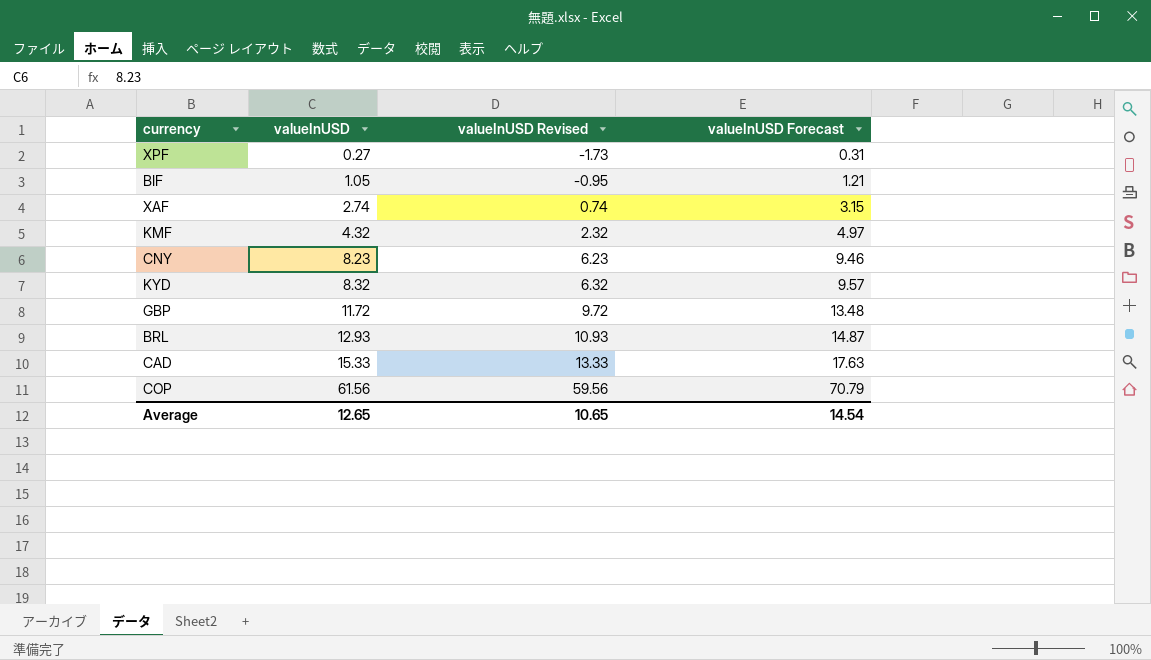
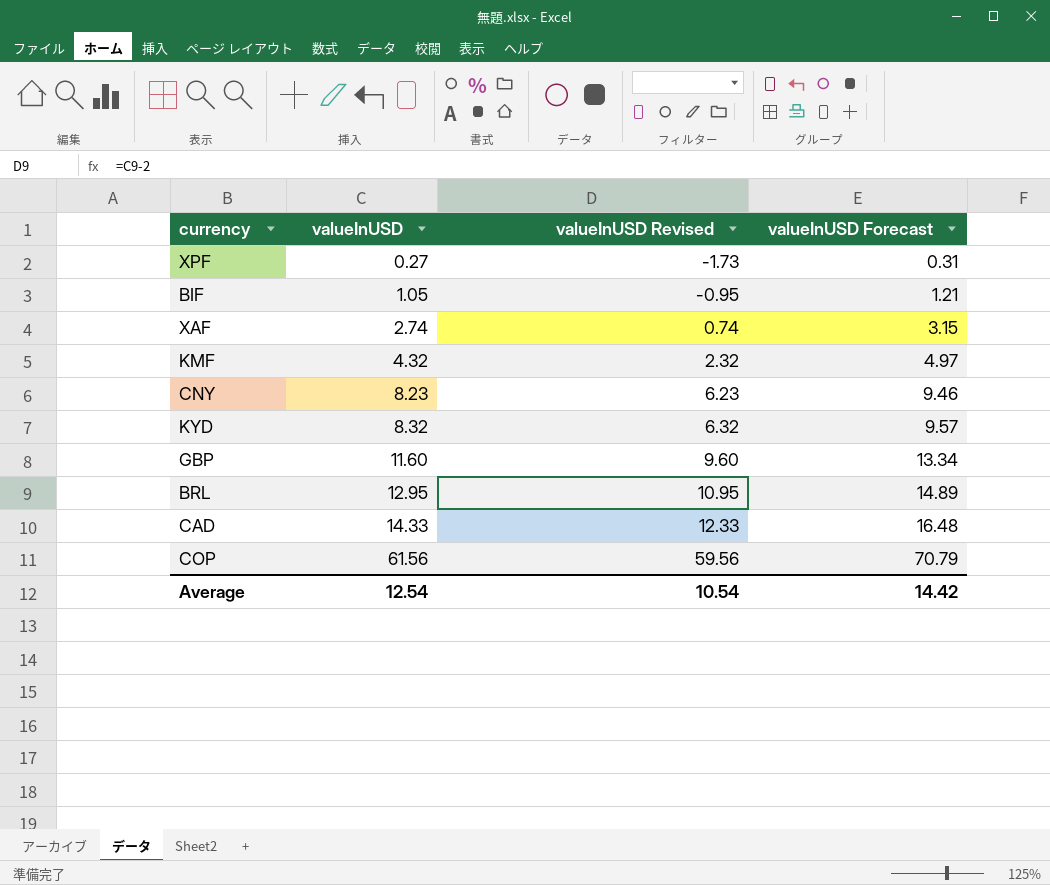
GBP | valueInUSD: 11.72 -> 11.60
GBP | valueInUSD Revised: 9.72 -> 9.60
GBP | valueInUSD Forecast: 13.48 -> 13.34
BRL | valueInUSD: 12.93 -> 12.95
BRL | valueInUSD Revised: 10.93 -> 10.95
BRL | valueInUSD Forecast: 14.87 -> 14.89
CAD | valueInUSD: 15.33 -> 14.33
CAD | valueInUSD Revised: 13.33 -> 12.33
CAD | valueInUSD Forecast: 17.63 -> 16.48
Average | valueInUSD: 12.65 -> 12.54
Average | valueInUSD Revised: 10.65 -> 10.54
Average | valueInUSD Forecast: 14.54 -> 14.42

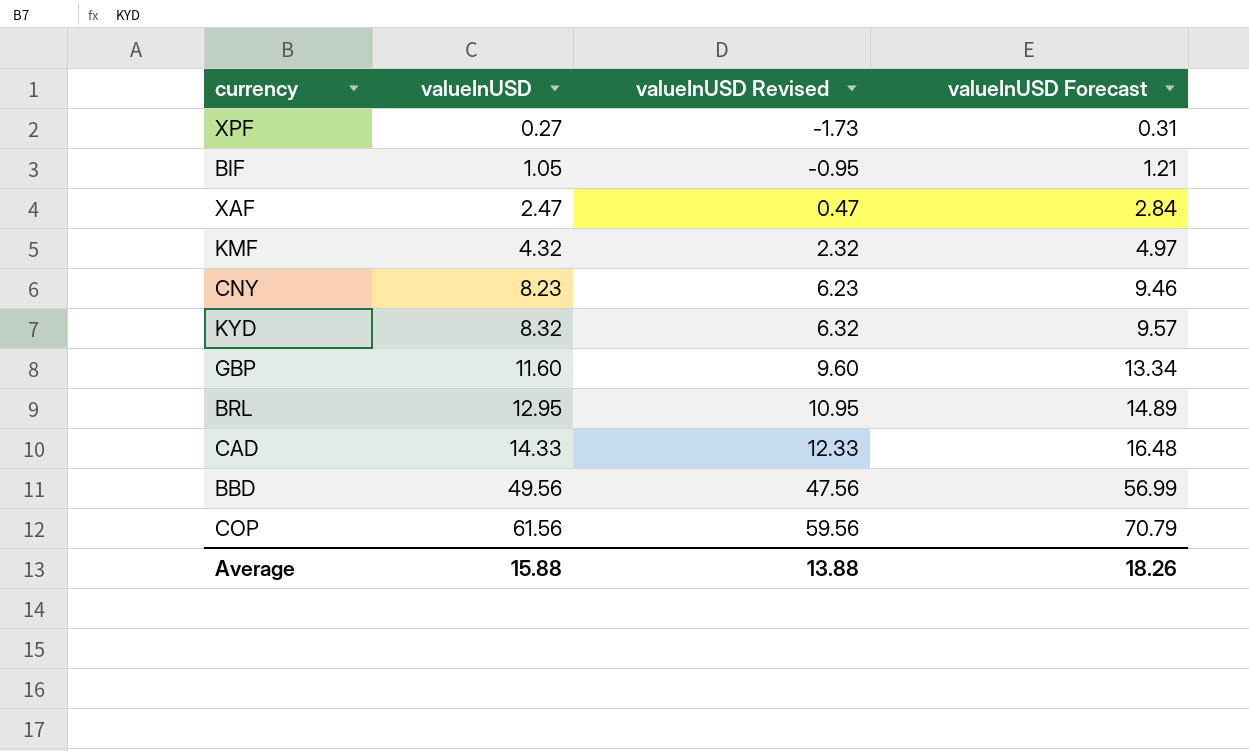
XAF | valueInUSD: 2.74 -> 2.47
XAF | valueInUSD Revised: 0.74 -> 0.47
XAF | valueInUSD Forecast: 3.15 -> 2.84
row BBD: none -> 49.56 | 47.56 | 56.99
Average | valueInUSD: 12.54 -> 15.88
Average | valueInUSD Revised: 10.54 -> 13.88
Average | valueInUSD Forecast: 14.42 -> 18.26

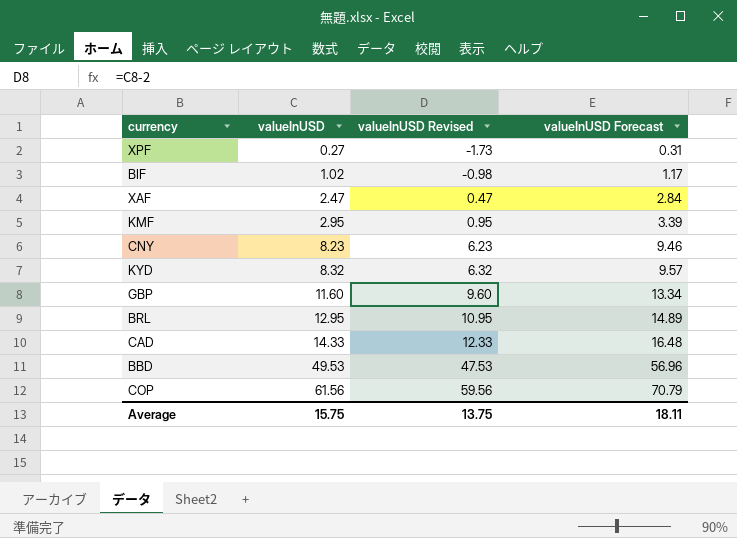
BIF | valueInUSD: 1.05 -> 1.02
BIF | valueInUSD Revised: -0.95 -> -0.98
BIF | valueInUSD Forecast: 1.21 -> 1.17
KMF | valueInUSD: 4.32 -> 2.95
KMF | valueInUSD Revised: 2.32 -> 0.95
KMF | valueInUSD Forecast: 4.97 -> 3.39
BBD | valueInUSD: 49.56 -> 49.53
BBD | valueInUSD Revised: 47.56 -> 47.53
BBD | valueInUSD Forecast: 56.99 -> 56.96
Average | valueInUSD: 15.88 -> 15.75
Average | valueInUSD Revised: 13.88 -> 13.75
Average | valueInUSD Forecast: 18.26 -> 18.11

